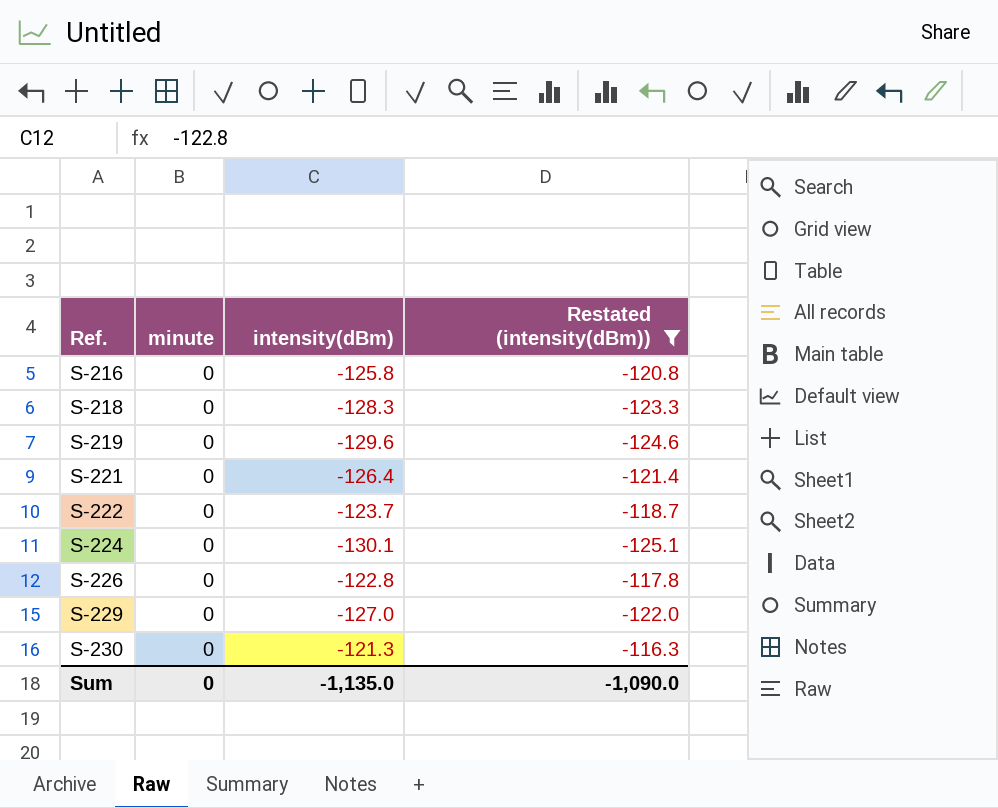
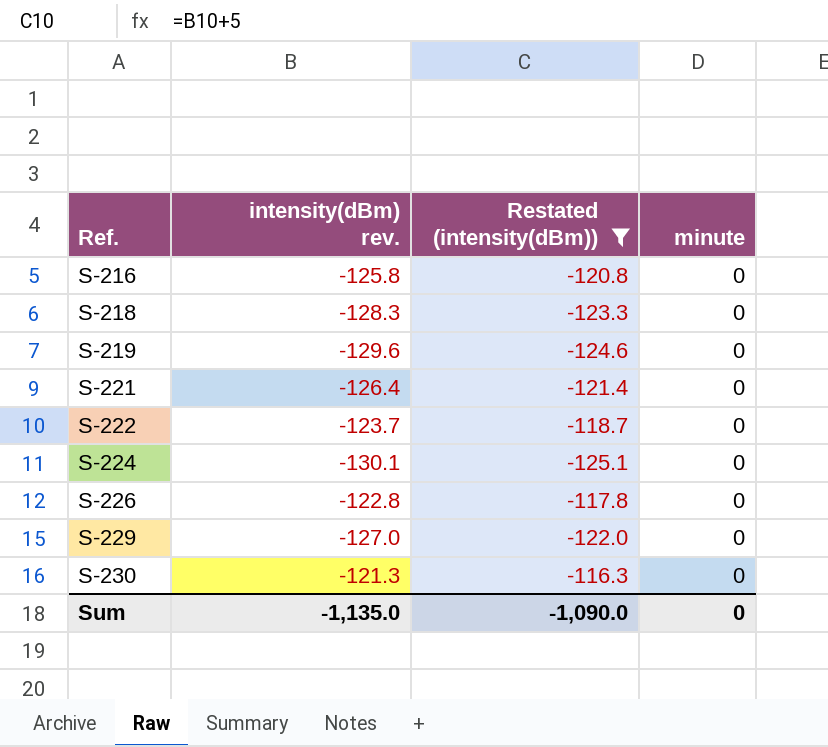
column name: intensity(dBm) -> intensity(dBm) rev.
column minute | position: 2 -> 4

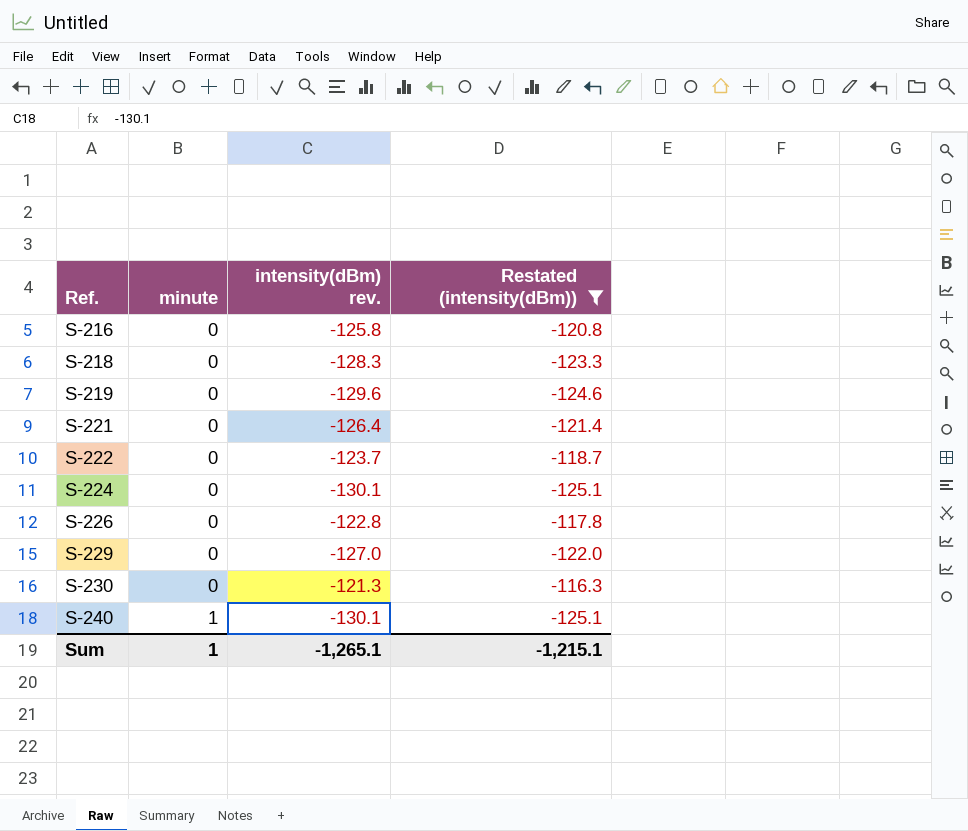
column minute | position: 4 -> 2
row S-240: none -> 1 | -130.1 | -125.1
Sum | minute: 0 -> 1
Sum | intensity(dBm) rev.: -1,135.0 -> -1,265.1
Sum | Restated (intensity(dBm)): -1,090.0 -> -1,215.1

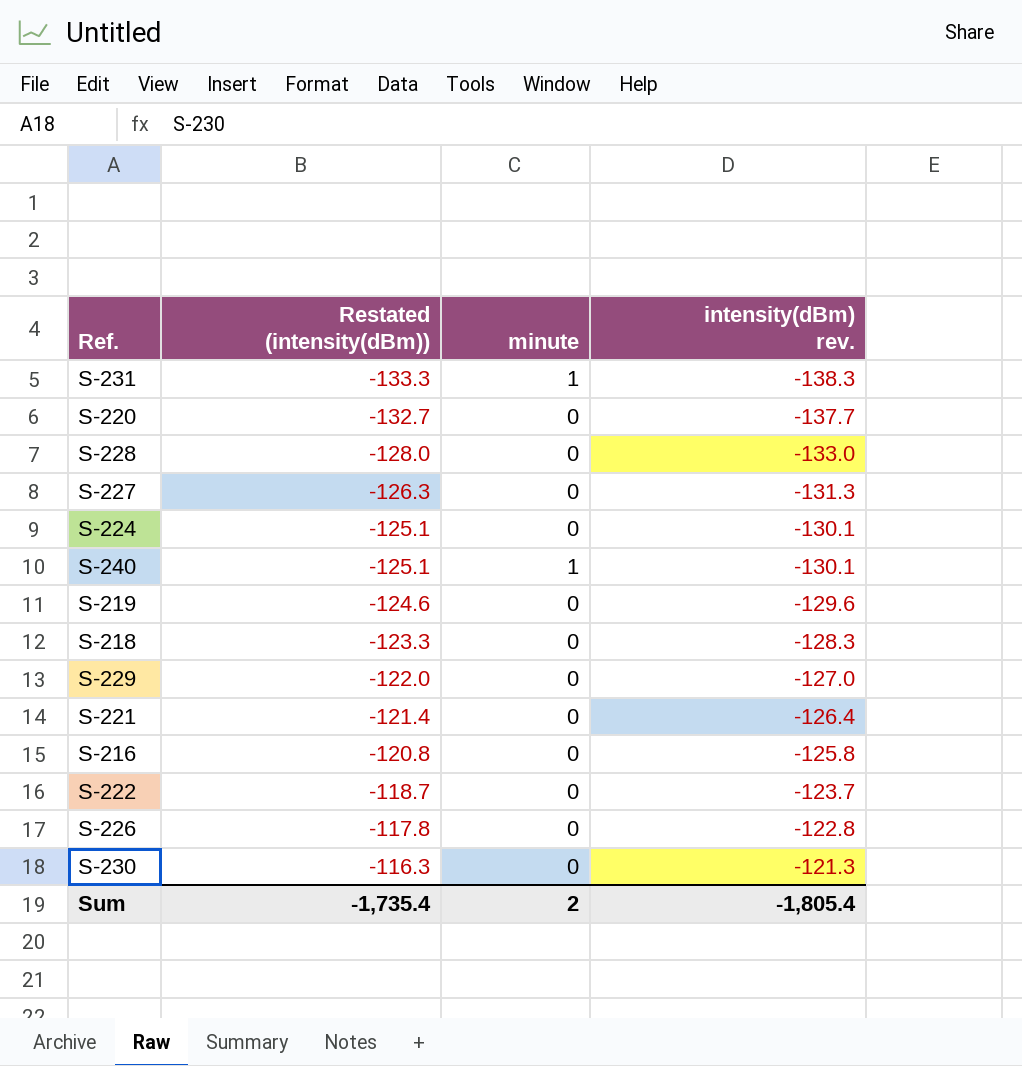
filter: Restated (intensity(dBm)) >= -125.1 -> none
row order: Ref. ascending -> Restated (intensity(dBm)) ascending
column Restated (intensity(dBm)) | position: 4 -> 2
Sum | Restated (intensity(dBm)): -1,215.1 -> -1,735.4
Sum | minute: 1 -> 2
Sum | intensity(dBm) rev.: -1,265.1 -> -1,805.4

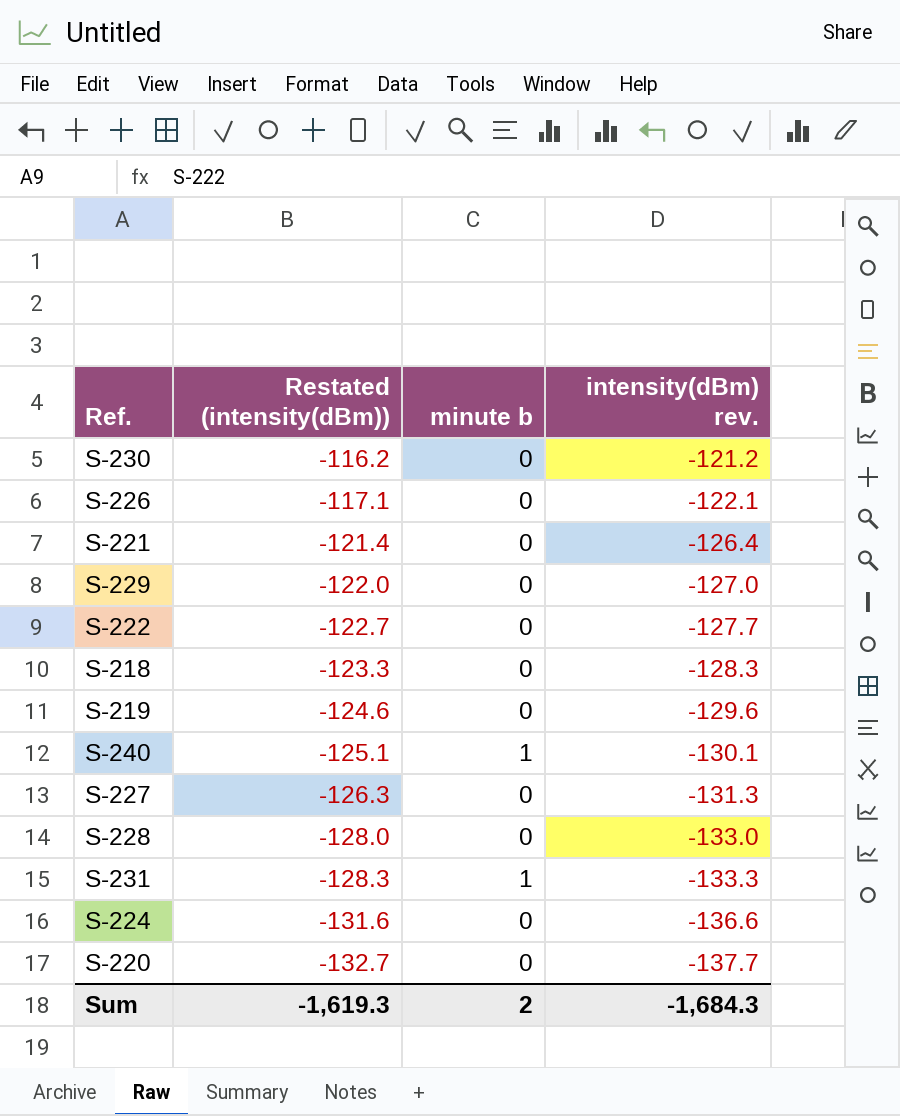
row order: Restated (intensity(dBm)) ascending -> Restated (intensity(dBm)) descending
column name: minute -> minute b
row S-216: -120.8 | 0 | -125.8 -> none
S-230 | Restated (intensity(dBm)): -116.3 -> -116.2
S-230 | intensity(dBm) rev.: -121.3 -> -121.2
S-226 | Restated (intensity(dBm)): -117.8 -> -117.1
S-226 | intensity(dBm) rev.: -122.8 -> -122.1
S-222 | Restated (intensity(dBm)): -118.7 -> -122.7
S-222 | intensity(dBm) rev.: -123.7 -> -127.7
S-231 | Restated (intensity(dBm)): -133.3 -> -128.3
S-231 | intensity(dBm) rev.: -138.3 -> -133.3
S-224 | Restated (intensity(dBm)): -125.1 -> -131.6
S-224 | intensity(dBm) rev.: -130.1 -> -136.6
Sum | Restated (intensity(dBm)): -1,735.4 -> -1,619.3
Sum | intensity(dBm) rev.: -1,805.4 -> -1,684.3

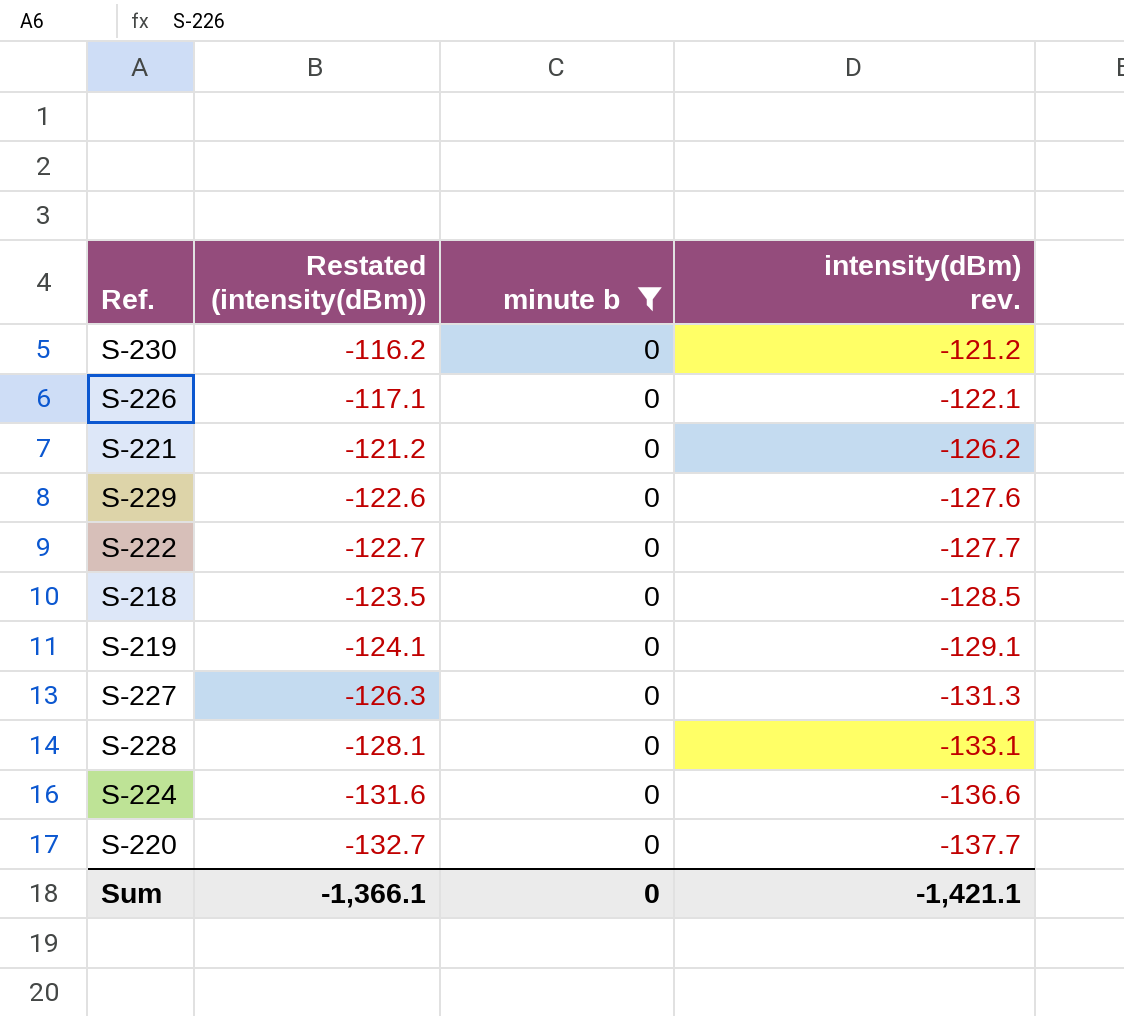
filter: none -> minute b = 0
S-221 | Restated (intensity(dBm)): -121.4 -> -121.2
S-221 | intensity(dBm) rev.: -126.4 -> -126.2
S-229 | Restated (intensity(dBm)): -122.0 -> -122.6
S-229 | intensity(dBm) rev.: -127.0 -> -127.6
S-218 | Restated (intensity(dBm)): -123.3 -> -123.5
S-218 | intensity(dBm) rev.: -128.3 -> -128.5
S-219 | Restated (intensity(dBm)): -124.6 -> -124.1
S-219 | intensity(dBm) rev.: -129.6 -> -129.1
S-228 | Restated (intensity(dBm)): -128.0 -> -128.1
S-228 | intensity(dBm) rev.: -133.0 -> -133.1
Sum | Restated (intensity(dBm)): -1,619.3 -> -1,366.1
Sum | minute b: 2 -> 0
Sum | intensity(dBm) rev.: -1,684.3 -> -1,421.1

